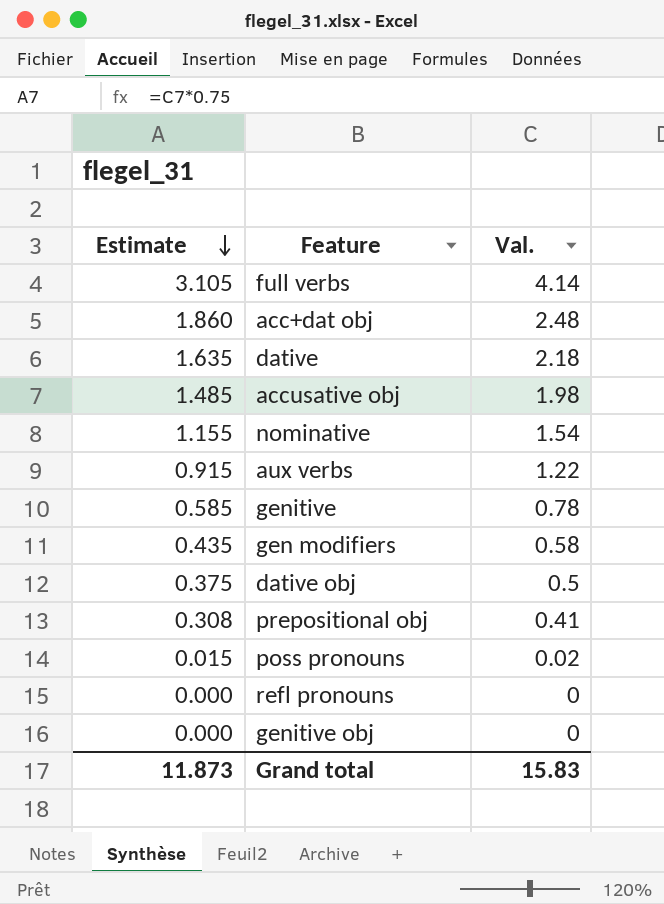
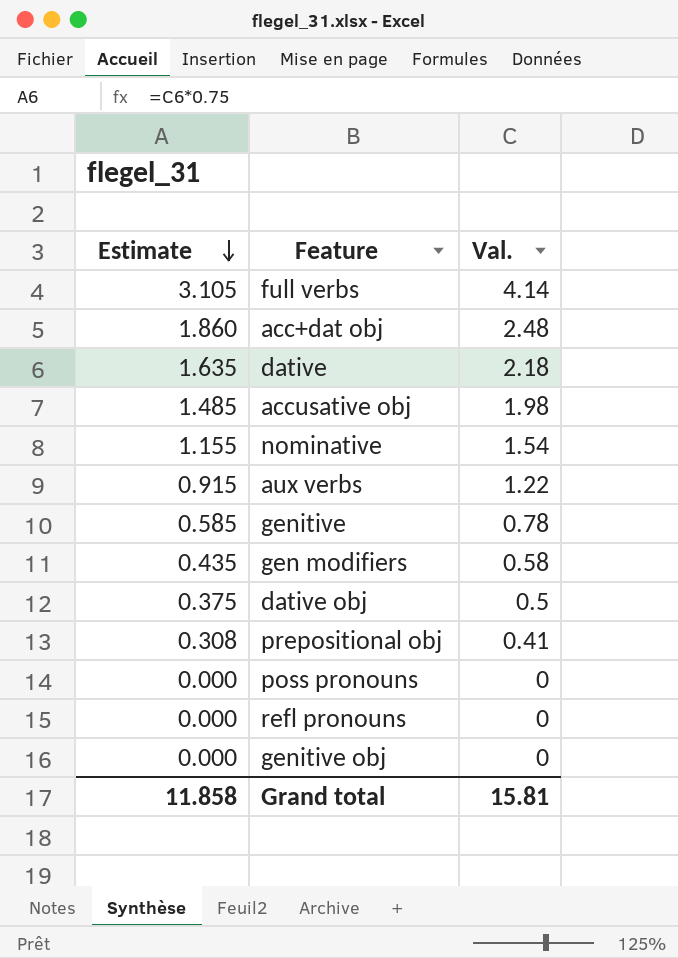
poss pronouns | Estimate: 0.015 -> 0.000
poss pronouns | Val.: 0.02 -> 0
Grand total | Estimate: 11.873 -> 11.858
Grand total | Val.: 15.83 -> 15.81

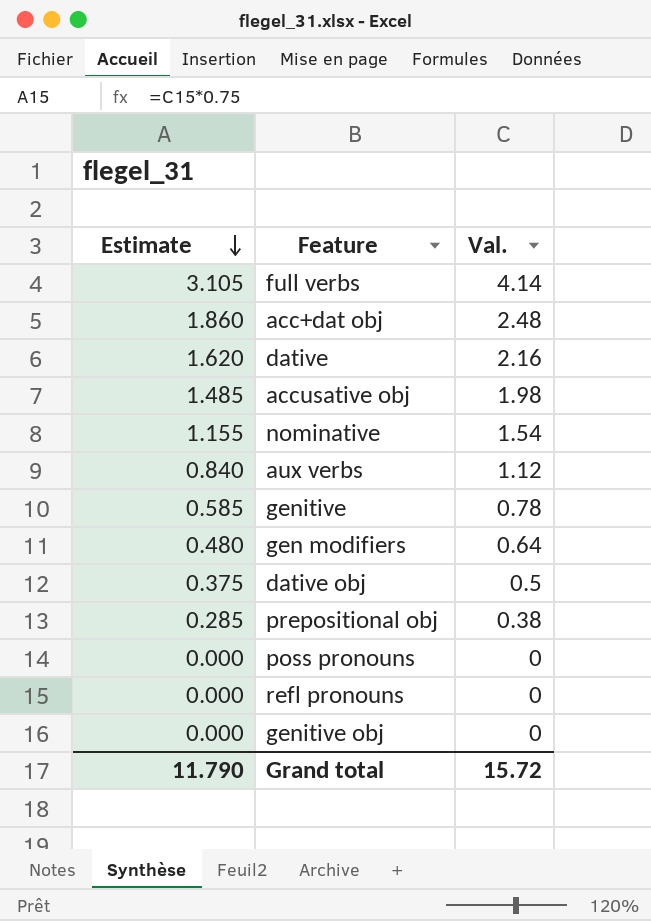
dative | Estimate: 1.635 -> 1.620
dative | Val.: 2.18 -> 2.16
aux verbs | Estimate: 0.915 -> 0.840
aux verbs | Val.: 1.22 -> 1.12
gen modifiers | Estimate: 0.435 -> 0.480
gen modifiers | Val.: 0.58 -> 0.64
prepositional obj | Estimate: 0.308 -> 0.285
prepositional obj | Val.: 0.41 -> 0.38
Grand total | Estimate: 11.858 -> 11.790
Grand total | Val.: 15.81 -> 15.72

